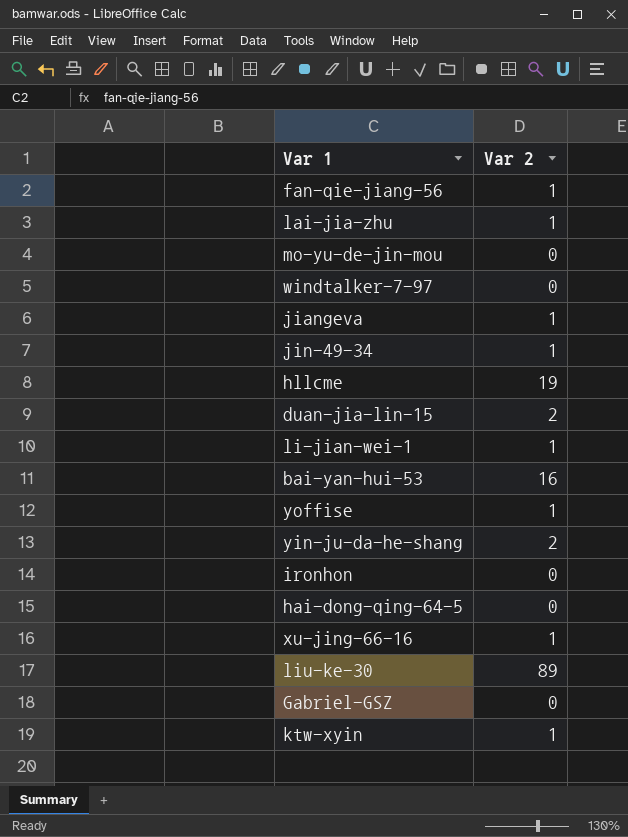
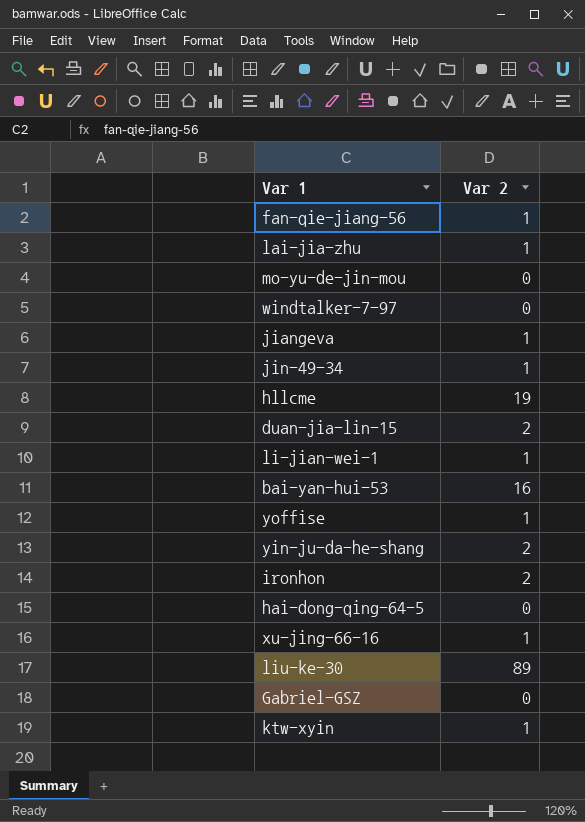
ironhon | Var 2: 0 -> 2

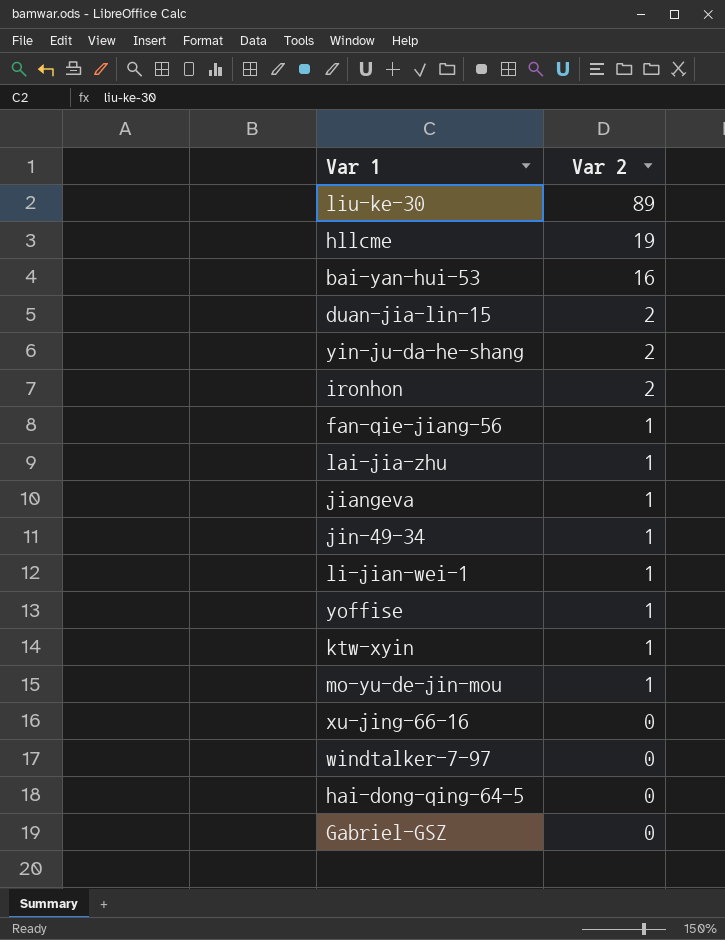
row order: none -> Var 2 descending
mo-yu-de-jin-mou | Var 2: 0 -> 1
xu-jing-66-16 | Var 2: 1 -> 0

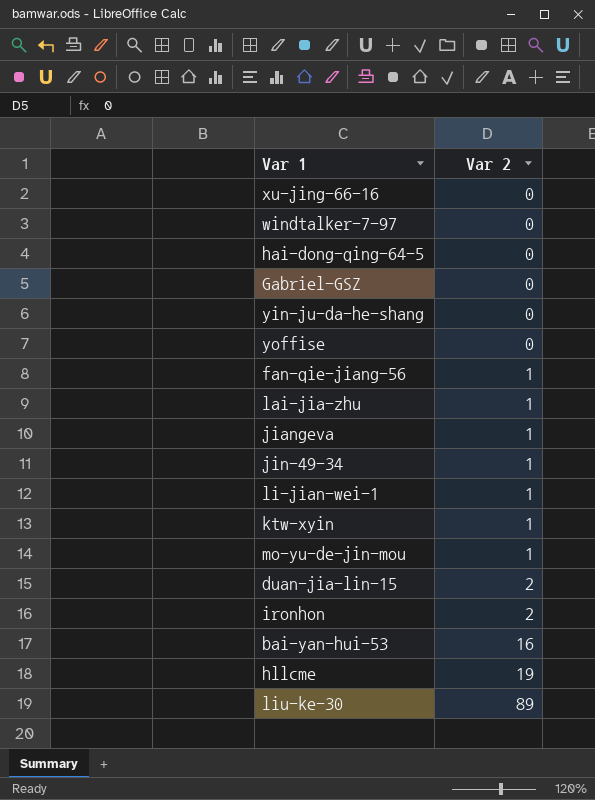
row order: Var 2 descending -> Var 2 ascending
yin-ju-da-he-shang | Var 2: 2 -> 0
yoffise | Var 2: 1 -> 0

